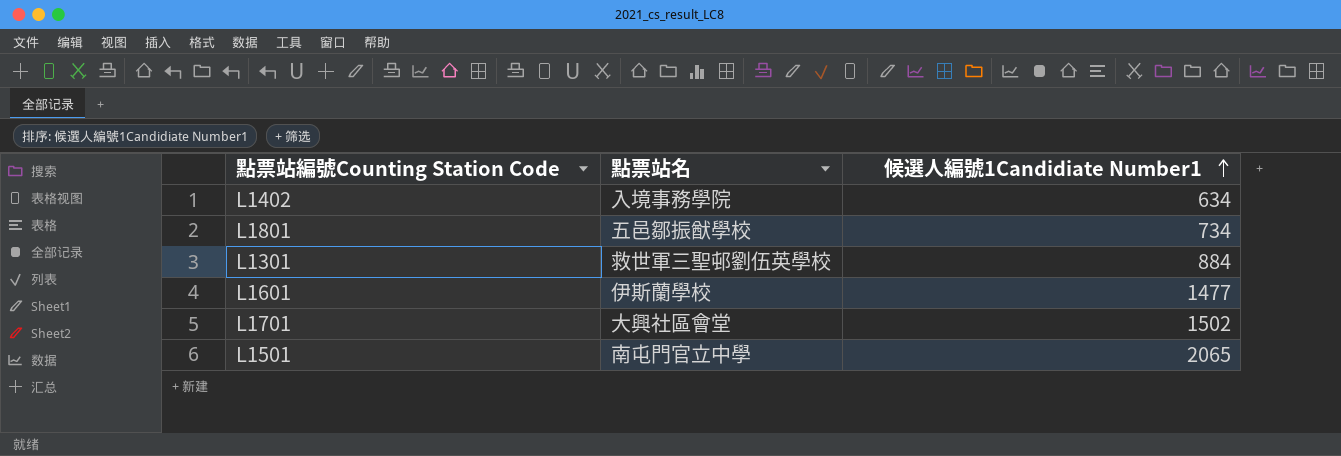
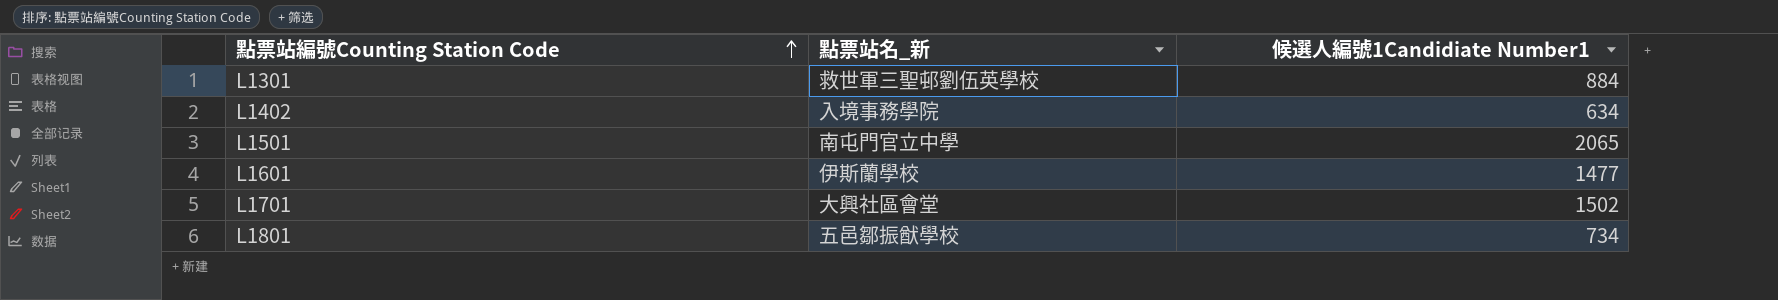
row order: 候選人編號1Candidiate Number1 ascending -> 點票站編號Counting Station Code ascending
column name: 點票站名 -> 點票站名_新

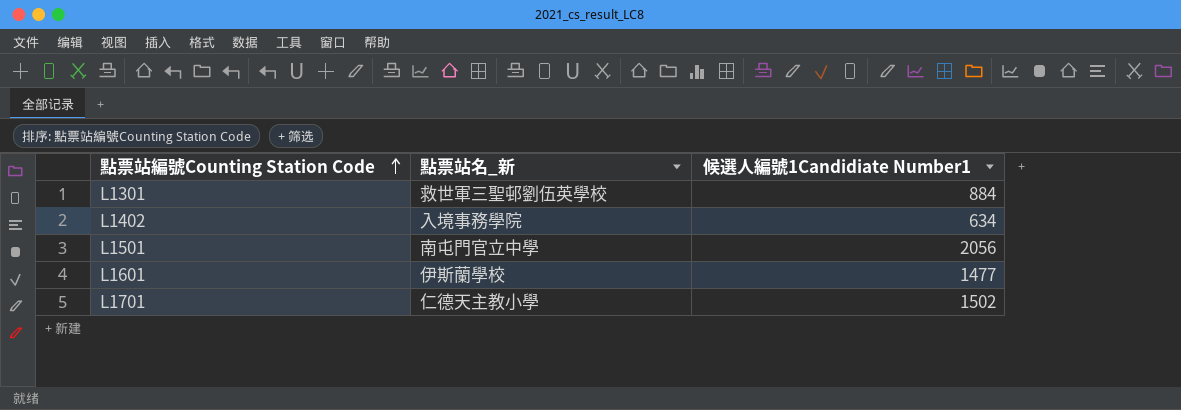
row L1801: 五邑鄒振猷學校 | 734 -> none
L1501 | 候選人編號1Candidiate Number1: 2065 -> 2056
L1701 | 點票站名_新: 大興社區會堂 -> 仁德天主教小學

